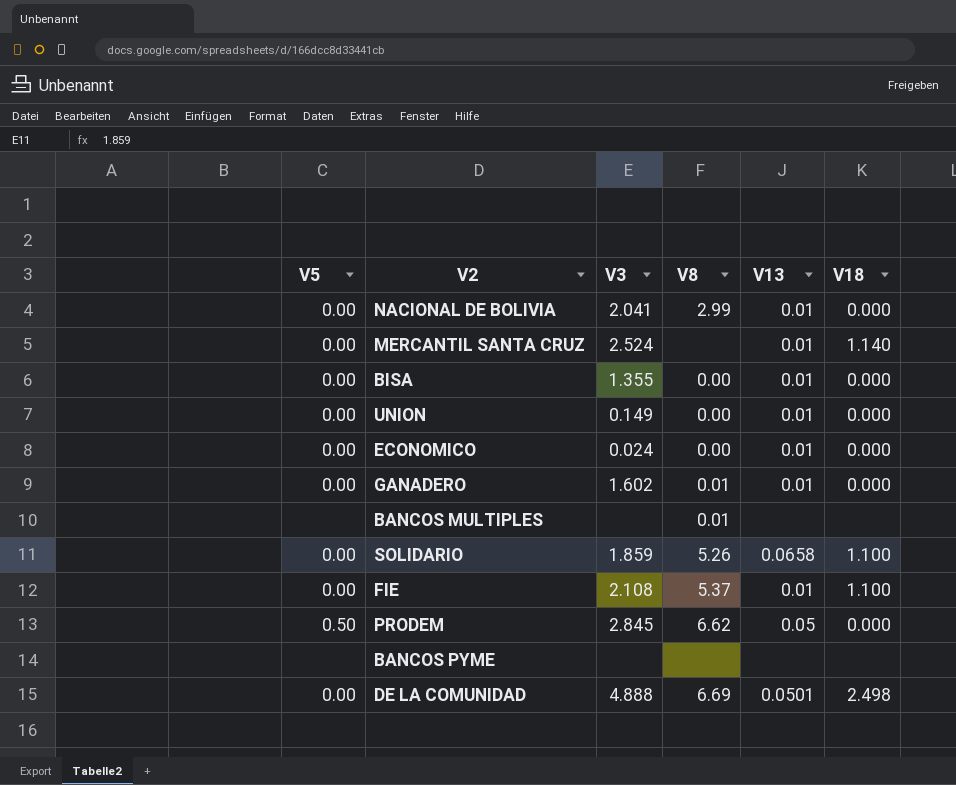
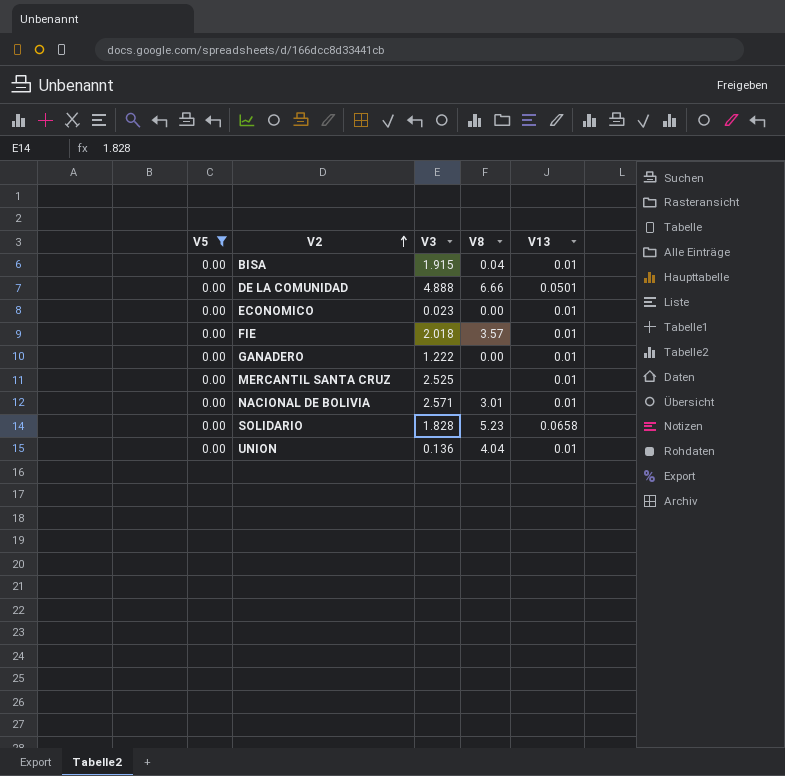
filter: none -> V5 = 0.00
row order: none -> V2 ascending
column V18 | position: 6 -> none
BISA | V3: 1.355 -> 1.915
BISA | V8: 0.00 -> 0.04
DE LA COMUNIDAD | V8: 6.69 -> 6.66
ECONOMICO | V3: 0.024 -> 0.023
FIE | V3: 2.108 -> 2.018
FIE | V8: 5.37 -> 3.57
GANADERO | V3: 1.602 -> 1.222
GANADERO | V8: 0.01 -> 0.00
MERCANTIL SANTA CRUZ | V3: 2.524 -> 2.525
NACIONAL DE BOLIVIA | V3: 2.041 -> 2.571
NACIONAL DE BOLIVIA | V8: 2.99 -> 3.01
SOLIDARIO | V3: 1.859 -> 1.828
SOLIDARIO | V8: 5.26 -> 5.23
UNION | V3: 0.149 -> 0.136
UNION | V8: 0.00 -> 4.04

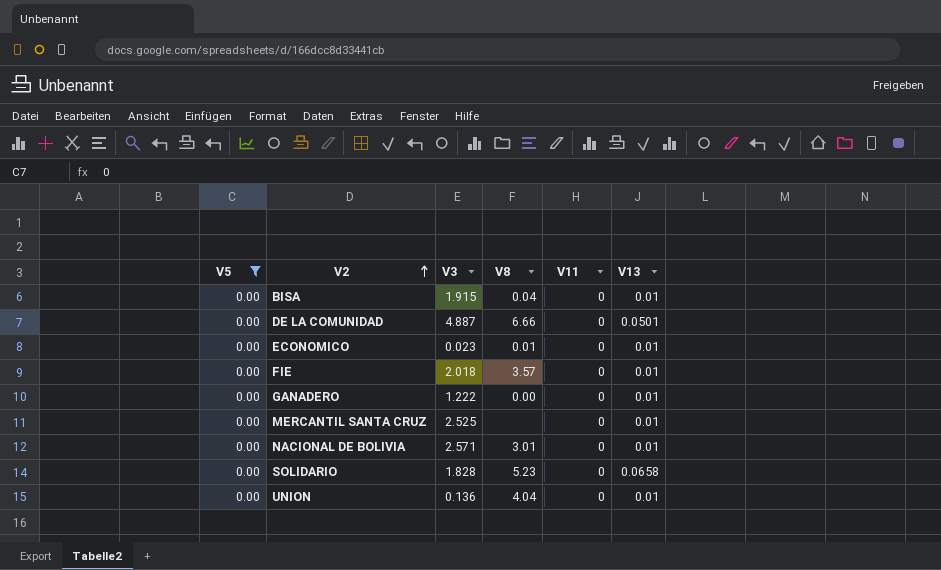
column V11 | position: none -> 5
DE LA COMUNIDAD | V3: 4.888 -> 4.887
ECONOMICO | V8: 0.00 -> 0.01

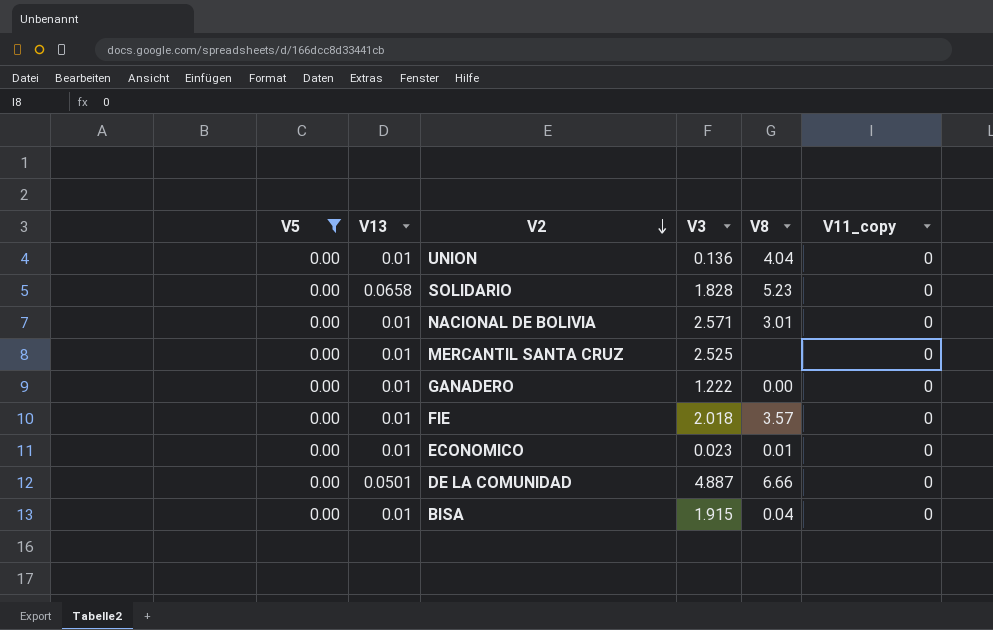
row order: V2 ascending -> V2 descending
column V13 | position: 6 -> 2
column name: V11 -> V11_copy

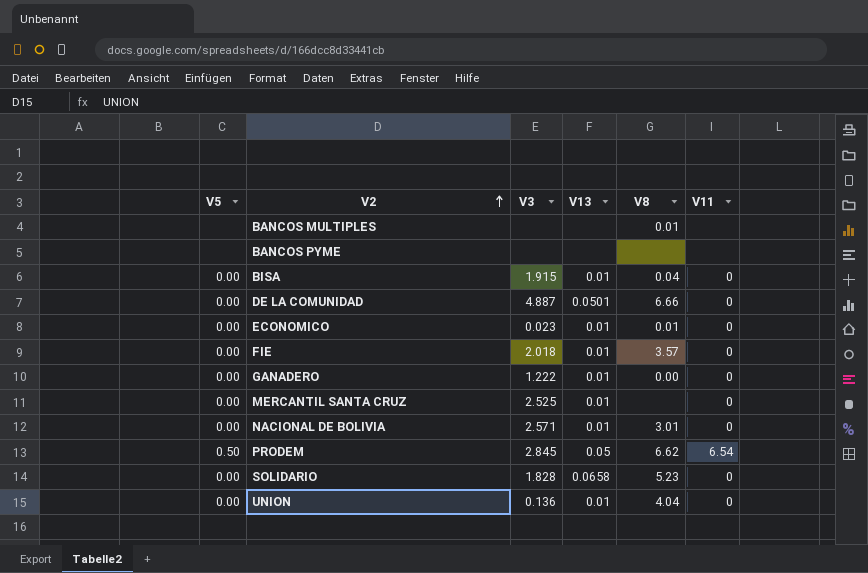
filter: V5 = 0.00 -> none
row order: V2 descending -> V2 ascending
column V13 | position: 2 -> 4
column name: V11_copy -> V11

